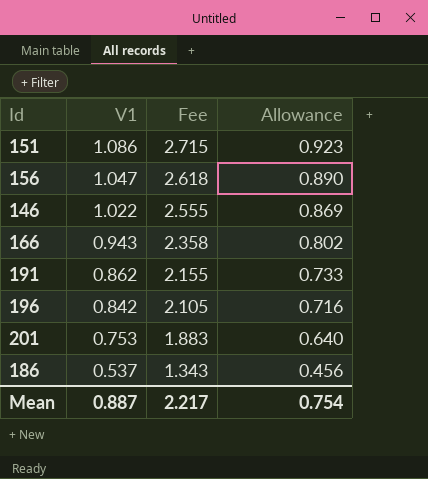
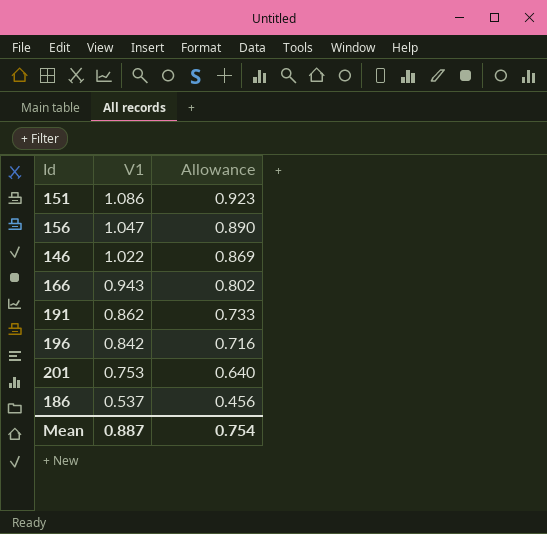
column Fee | formula: [V1] * 2.5 -> none

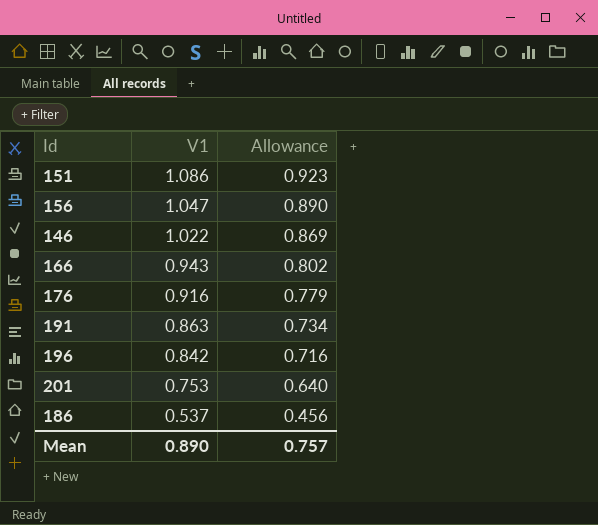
row 176: none -> 0.916 | 0.779
191 | V1: 0.862 -> 0.863
191 | Allowance: 0.733 -> 0.734
Mean | V1: 0.887 -> 0.890
Mean | Allowance: 0.754 -> 0.757

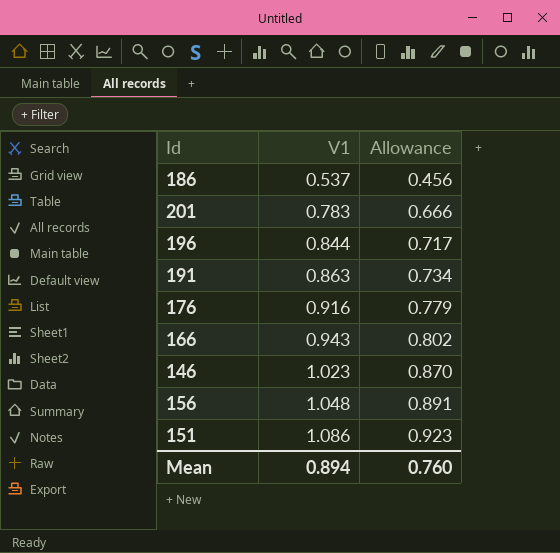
row order: V1 descending -> V1 ascending
201 | V1: 0.753 -> 0.783
201 | Allowance: 0.640 -> 0.666
196 | V1: 0.842 -> 0.844
196 | Allowance: 0.716 -> 0.717
146 | V1: 1.022 -> 1.023
146 | Allowance: 0.869 -> 0.870
156 | V1: 1.047 -> 1.048
156 | Allowance: 0.890 -> 0.891
Mean | V1: 0.890 -> 0.894
Mean | Allowance: 0.757 -> 0.760

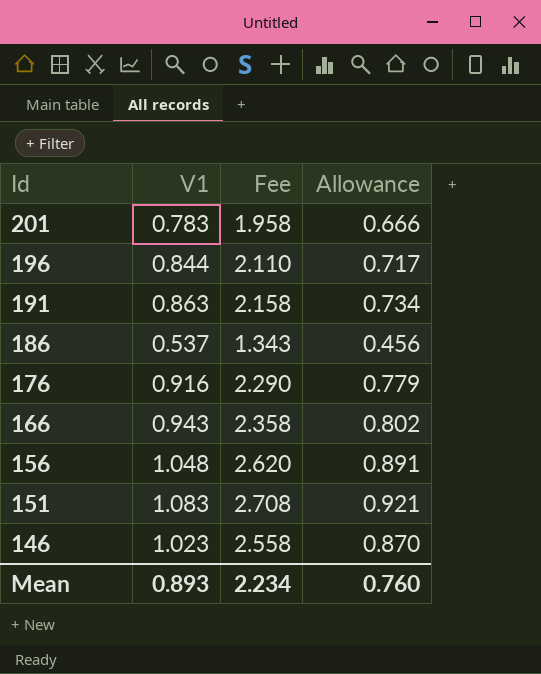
row order: V1 ascending -> Id descending
column Fee | formula: none -> [V1] * 2.5
151 | V1: 1.086 -> 1.083
151 | Allowance: 0.923 -> 0.921
Mean | V1: 0.894 -> 0.893

